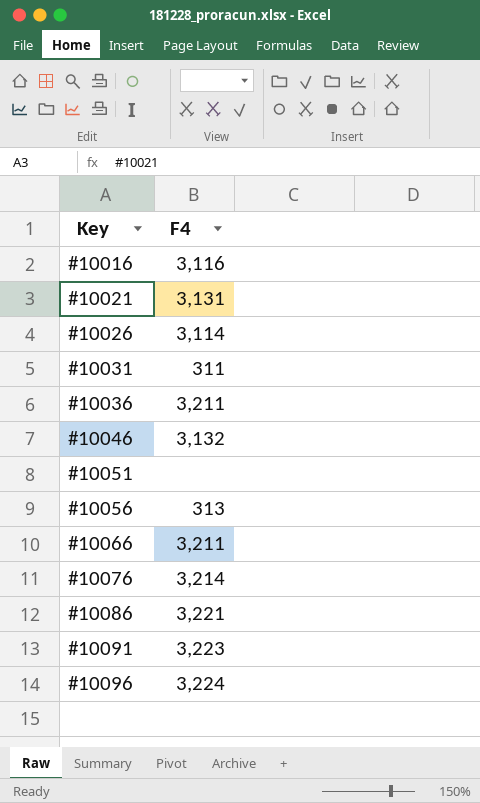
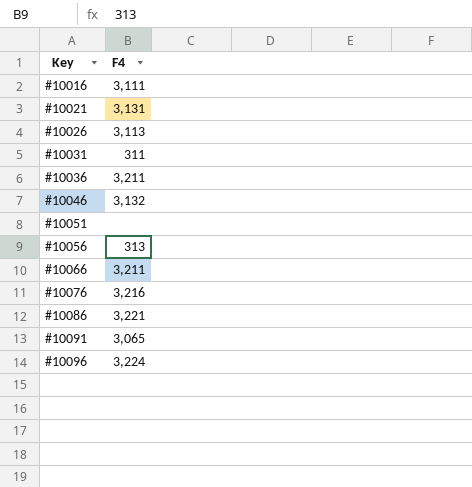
#10016 | F4: 3,116 -> 3,111
#10026 | F4: 3,114 -> 3,113
#10076 | F4: 3,214 -> 3,216
#10091 | F4: 3,223 -> 3,065

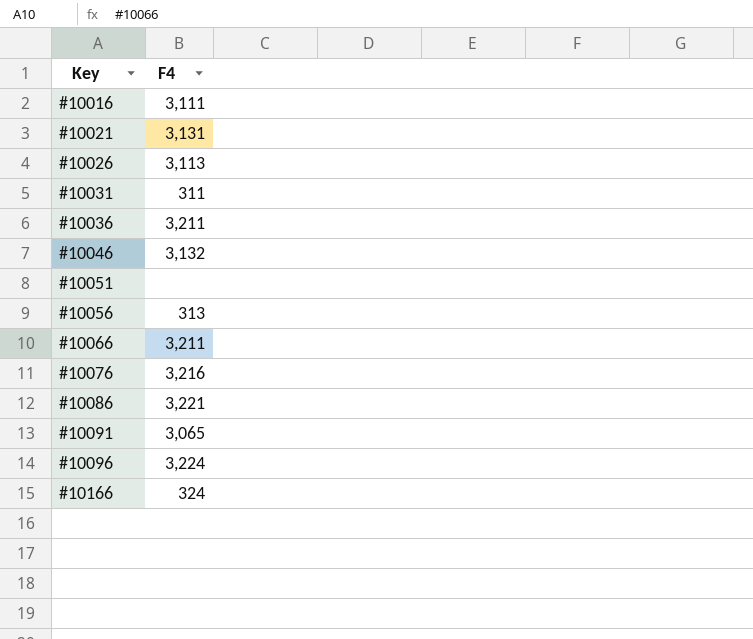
row #10166: none -> 324

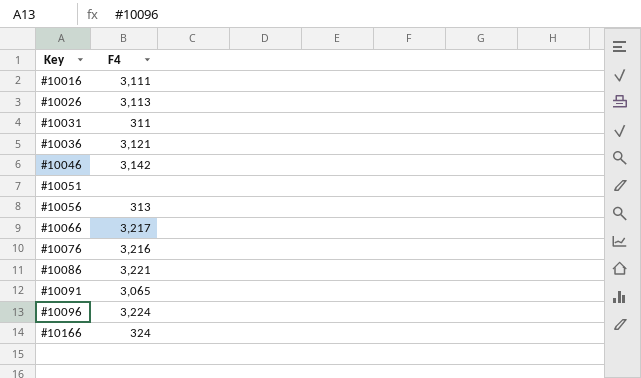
row #10021: 3,131 -> none
#10036 | F4: 3,211 -> 3,121
#10046 | F4: 3,132 -> 3,142
#10066 | F4: 3,211 -> 3,217

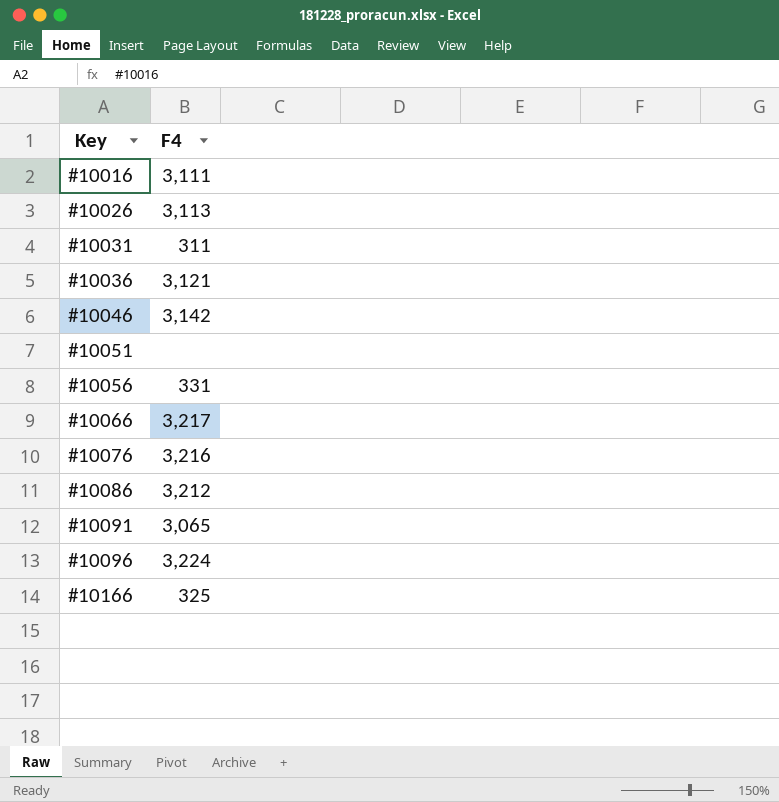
#10056 | F4: 313 -> 331
#10086 | F4: 3,221 -> 3,212
#10166 | F4: 324 -> 325

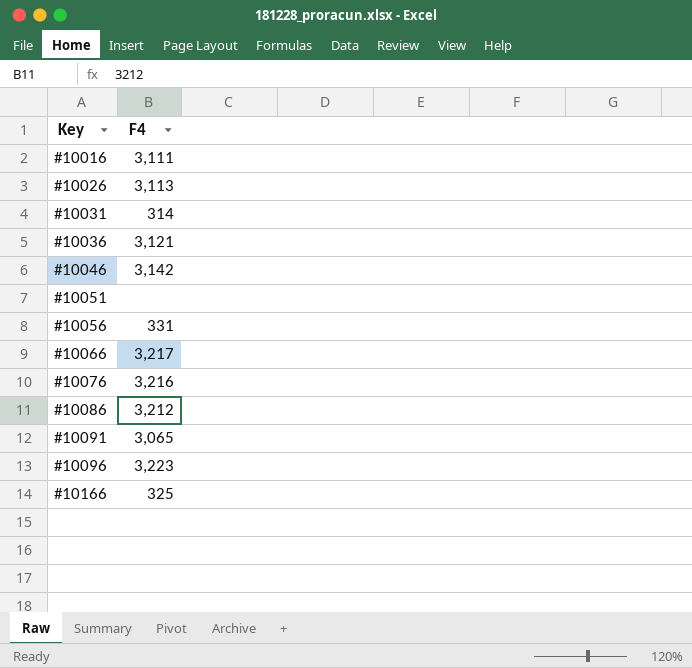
#10031 | F4: 311 -> 314
#10096 | F4: 3,224 -> 3,223

